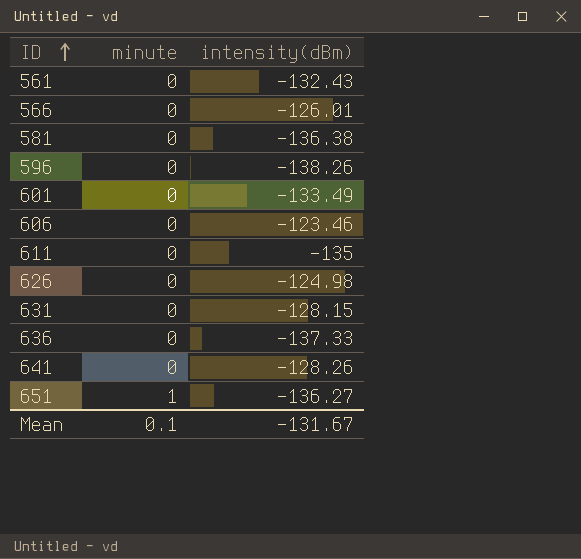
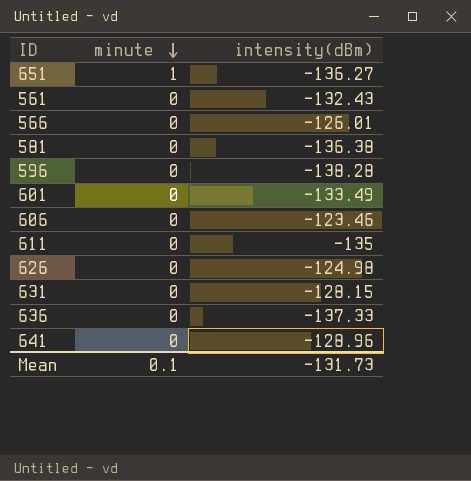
row order: ID ascending -> minute descending
596 | intensity(dBm): -138.26 -> -138.28
641 | intensity(dBm): -128.26 -> -128.96
Mean | intensity(dBm): -131.67 -> -131.73

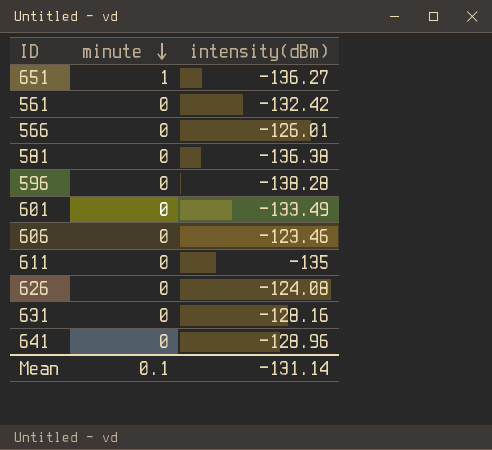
row 636: 0 | -137.33 -> none
561 | intensity(dBm): -132.43 -> -132.42
626 | intensity(dBm): -124.98 -> -124.08
631 | intensity(dBm): -128.15 -> -128.16
Mean | intensity(dBm): -131.73 -> -131.14

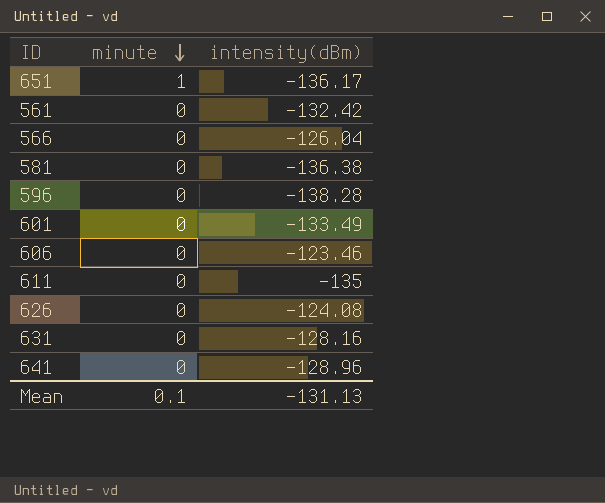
651 | intensity(dBm): -136.27 -> -136.17
566 | intensity(dBm): -126.01 -> -126.04
Mean | intensity(dBm): -131.14 -> -131.13

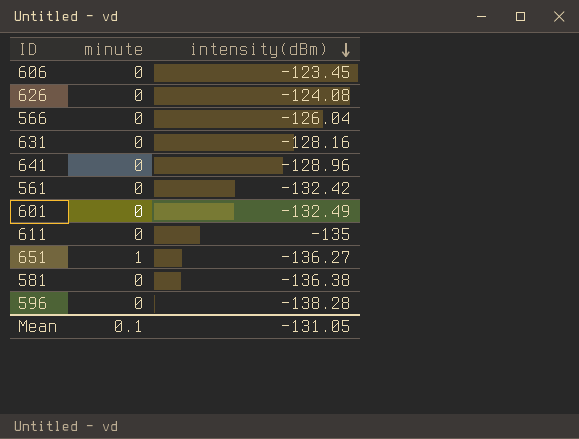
row order: minute descending -> intensity(dBm) descending
606 | intensity(dBm): -123.46 -> -123.45
601 | intensity(dBm): -133.49 -> -132.49
651 | intensity(dBm): -136.17 -> -136.27
Mean | intensity(dBm): -131.13 -> -131.05

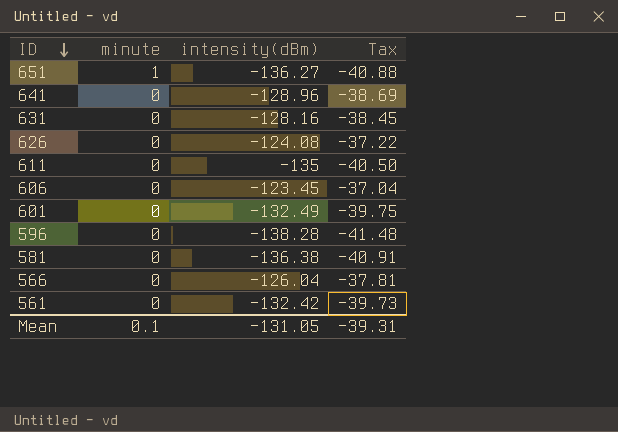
row order: intensity(dBm) descending -> ID descending
column Tax | formula: none -> [intensity(dBm)] * 0.3

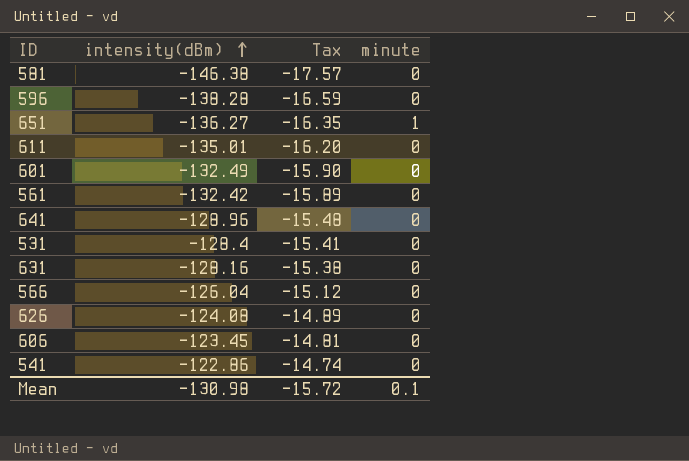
row order: ID descending -> intensity(dBm) ascending
column Tax | formula: [intensity(dBm)] * 0.3 -> [intensity(dBm)] * 0.12
column minute | position: 2 -> 4
581 | intensity(dBm): -136.38 -> -146.38
611 | intensity(dBm): -135 -> -135.01
row 531: none -> -128.4 | -15.41 | 0
row 541: none -> -122.86 | -14.74 | 0
Mean | intensity(dBm): -131.05 -> -130.98
Mean | Tax: -39.31 -> -15.72

